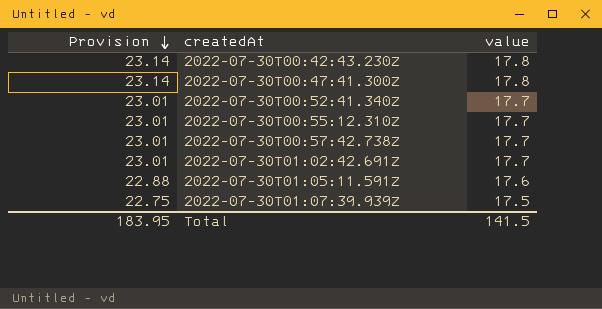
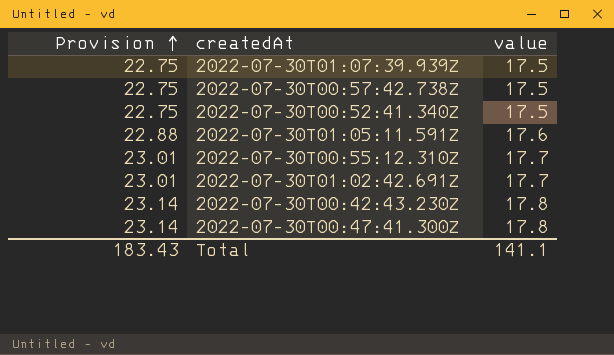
row order: Provision descending -> Provision ascending
2022-07-30T00:57:42.738Z | Provision: 23.01 -> 22.75
2022-07-30T00:57:42.738Z | value: 17.7 -> 17.5
2022-07-30T00:52:41.340Z | Provision: 23.01 -> 22.75
2022-07-30T00:52:41.340Z | value: 17.7 -> 17.5
Total | Provision: 183.95 -> 183.43
Total | value: 141.5 -> 141.1

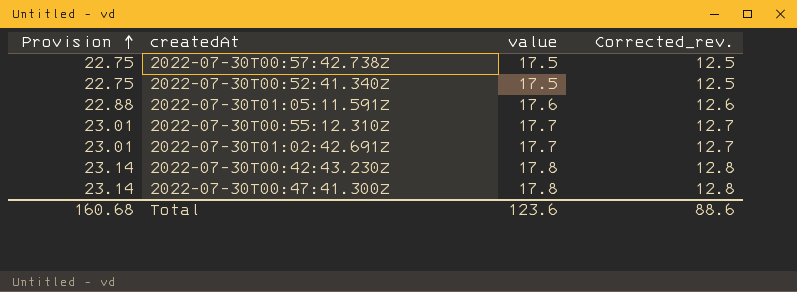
column Corrected_rev. | formula: none -> [value] - 5
row 2022-07-30T01:07:39.939Z: 22.75 | 17.5 -> none
Total | Provision: 183.43 -> 160.68
Total | value: 141.1 -> 123.6

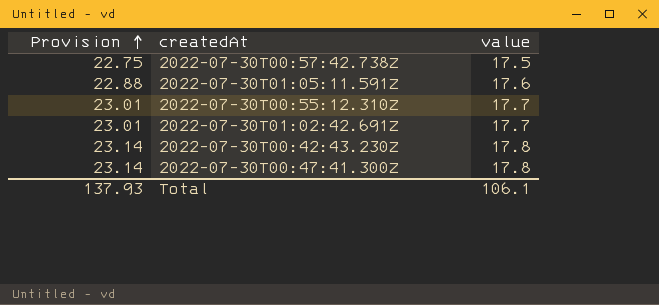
column Corrected_rev. | formula: [value] - 5 -> none
row 2022-07-30T00:52:41.340Z: 22.75 | 17.5 | 12.5 -> none
Total | Provision: 160.68 -> 137.93
Total | value: 123.6 -> 106.1

